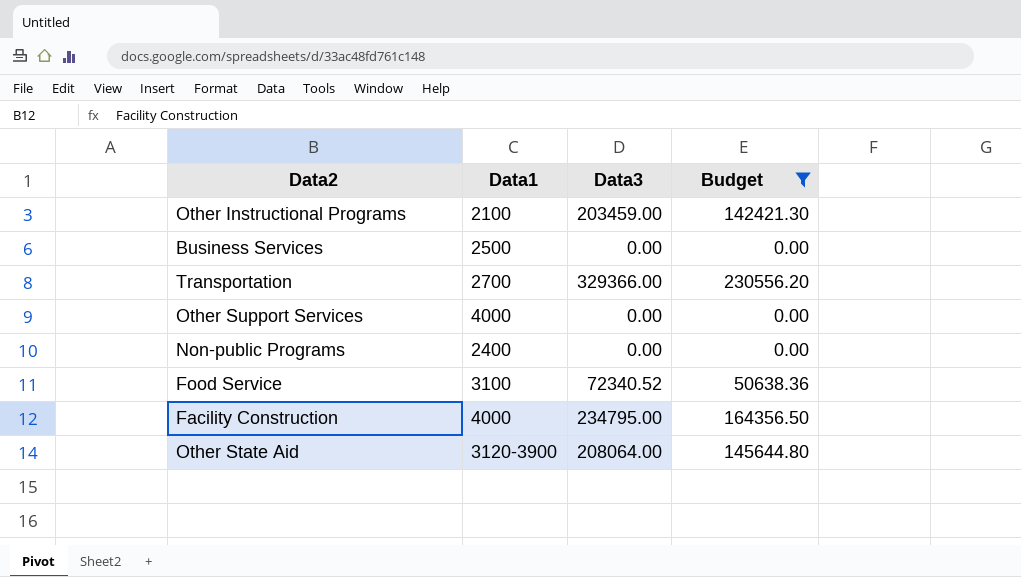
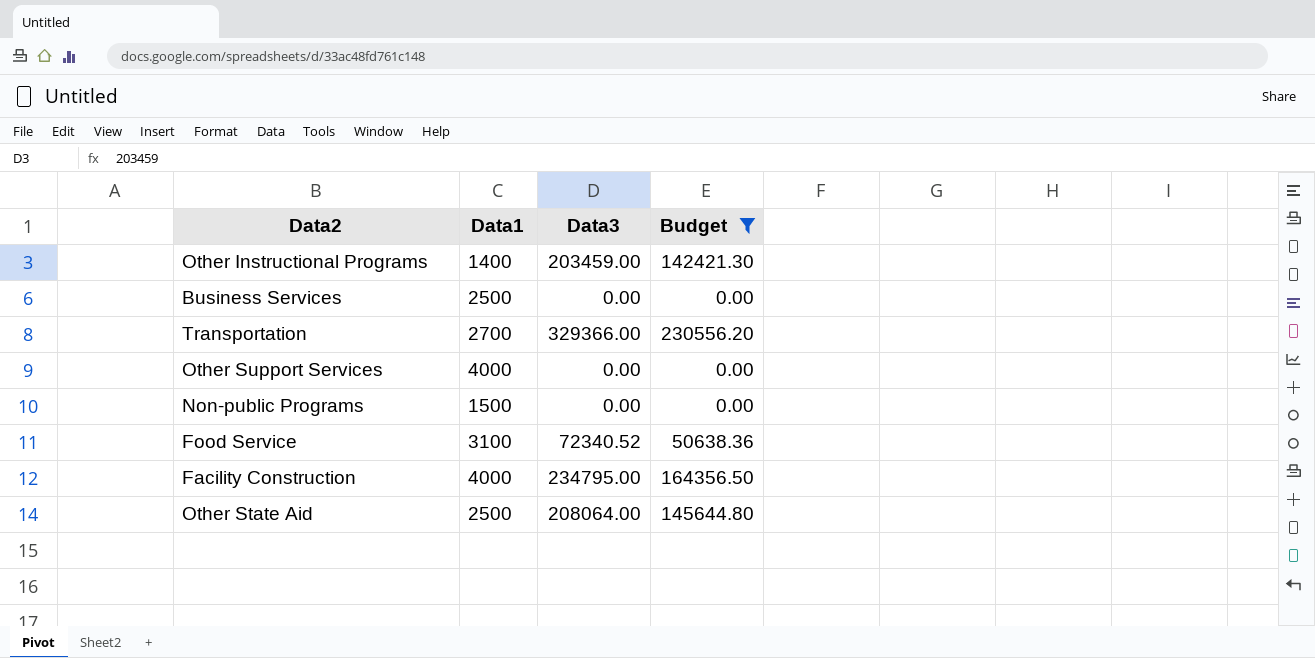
Other Instructional Programs | Data1: 2100 -> 1400
Non-public Programs | Data1: 2400 -> 1500
Other State Aid | Data1: 3120-3900 -> 2500

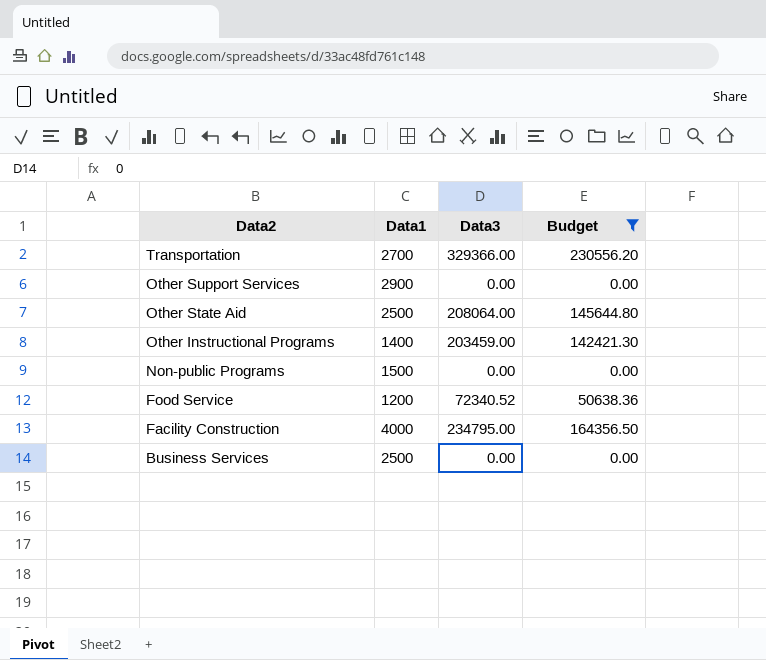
row order: none -> Data2 descending
Other Support Services | Data1: 4000 -> 2900
Food Service | Data1: 3100 -> 1200

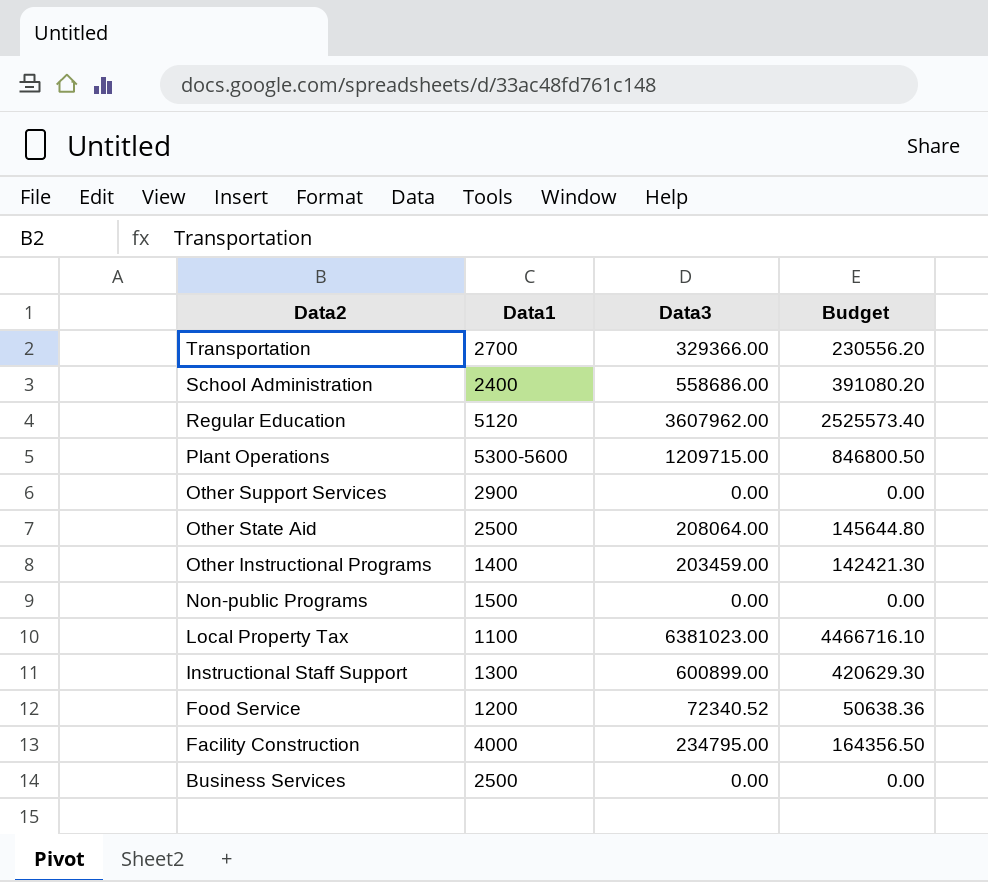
filter: Budget <= 230556.20 -> none

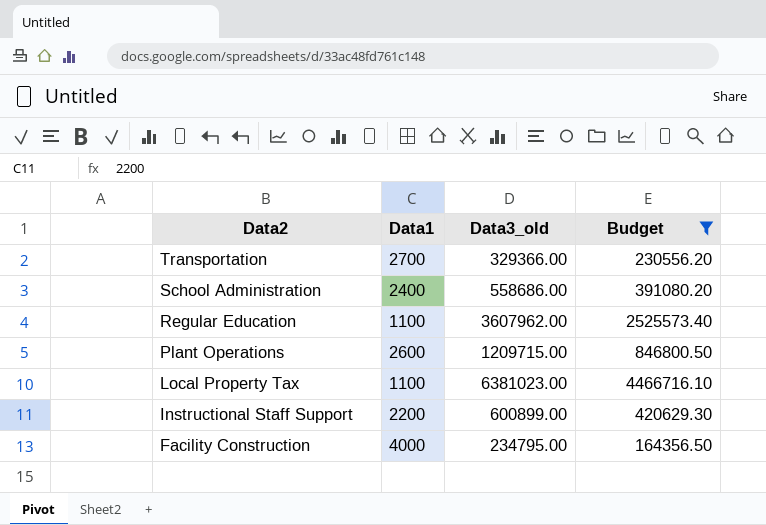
filter: none -> Budget >= 164356.50
column name: Data3 -> Data3_old
Regular Education | Data1: 5120 -> 1100
Plant Operations | Data1: 5300-5600 -> 2600
Instructional Staff Support | Data1: 1300 -> 2200

